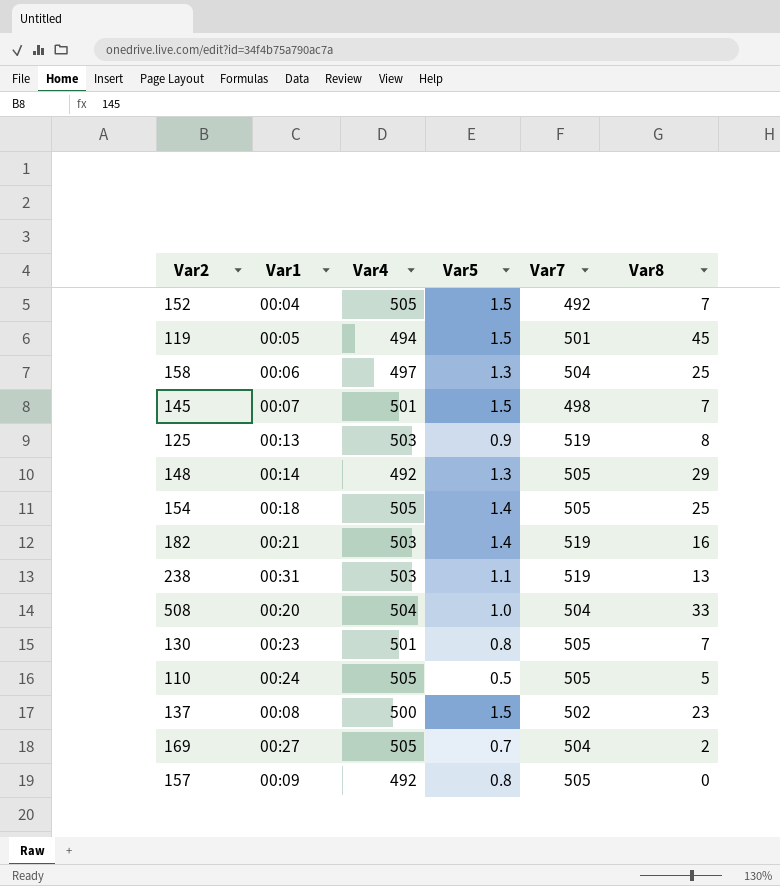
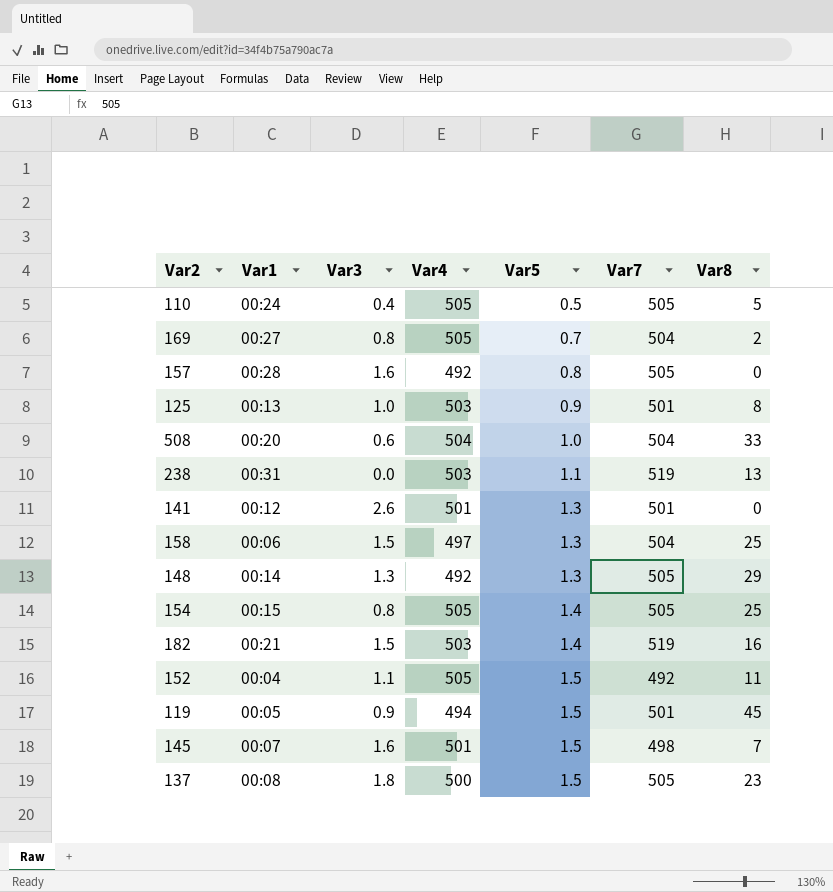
row order: none -> Var5 ascending
column Var3 | position: none -> 3
row 130: 00:23 | 501 | 0.8 | 505 | 7 -> none
157 | Var1: 00:09 -> 00:28
125 | Var7: 519 -> 501
row 141: none -> 00:12 | 2.6 | 501 | 1.3 | 501 | 0
154 | Var1: 00:18 -> 00:15
152 | Var8: 7 -> 11
137 | Var7: 502 -> 505

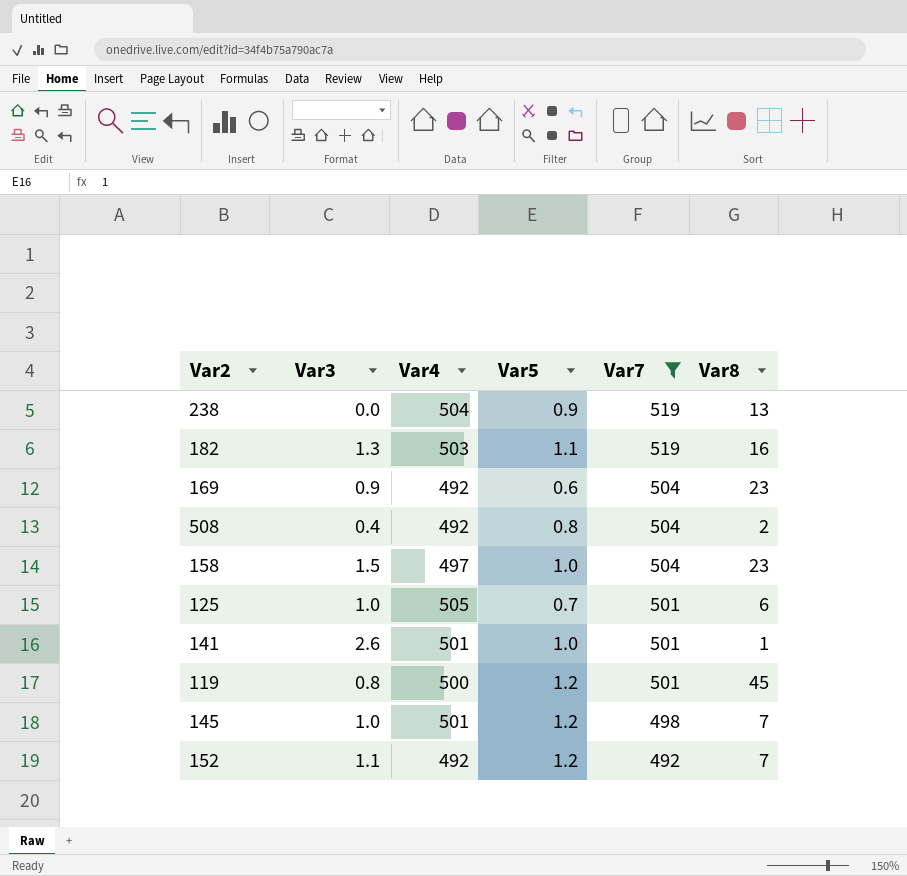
filter: none -> Var7 != 505
row order: Var5 ascending -> Var7 descending
column Var1 | position: 2 -> none
238 | Var4: 503 -> 504
238 | Var5: 1.1 -> 0.9
182 | Var3: 1.5 -> 1.3
182 | Var5: 1.4 -> 1.1
169 | Var3: 0.8 -> 0.9
169 | Var4: 505 -> 492
169 | Var5: 0.7 -> 0.6
169 | Var8: 2 -> 23
508 | Var3: 0.6 -> 0.4
508 | Var4: 504 -> 492
508 | Var5: 1.0 -> 0.8
508 | Var8: 33 -> 2
158 | Var5: 1.3 -> 1.0
158 | Var8: 25 -> 23
125 | Var4: 503 -> 505
125 | Var5: 0.9 -> 0.7
125 | Var8: 8 -> 6
141 | Var5: 1.3 -> 1.0
141 | Var8: 0 -> 1
119 | Var3: 0.9 -> 0.8
119 | Var4: 494 -> 500
119 | Var5: 1.5 -> 1.2
145 | Var3: 1.6 -> 1.0
145 | Var5: 1.5 -> 1.2
152 | Var4: 505 -> 492
152 | Var5: 1.5 -> 1.2
152 | Var8: 11 -> 7

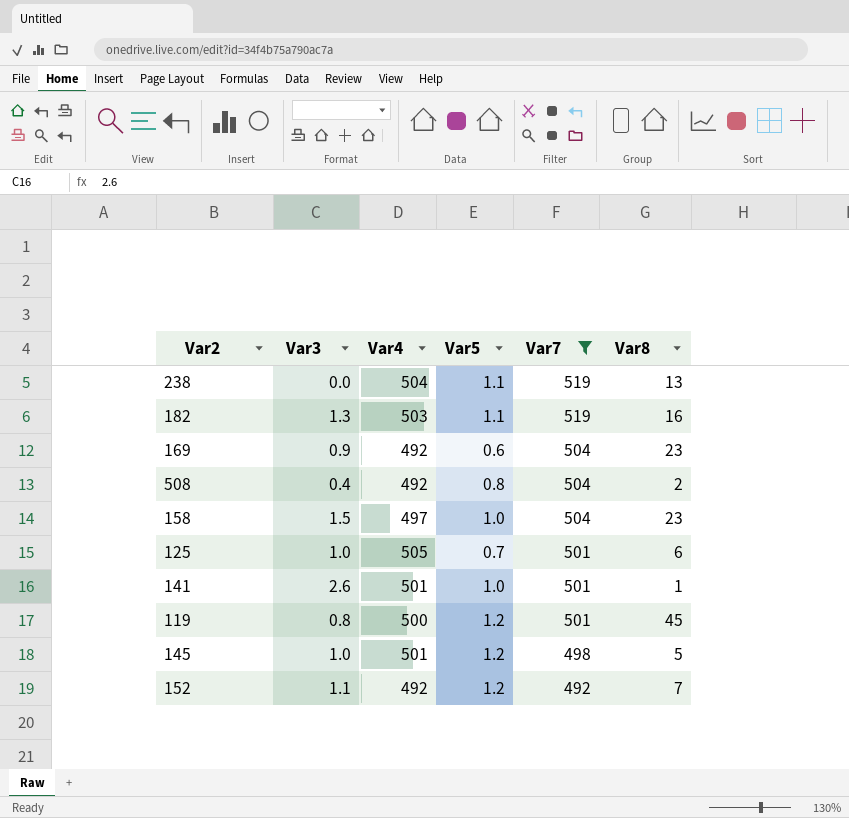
238 | Var5: 0.9 -> 1.1
145 | Var8: 7 -> 5

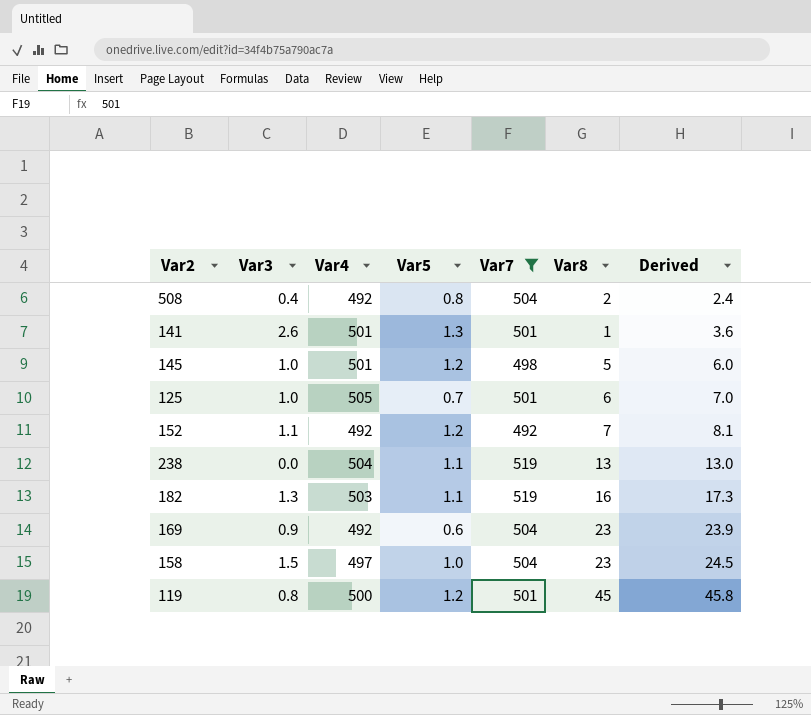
row order: Var7 descending -> Derived ascending
column Derived | formula: none -> [Var3] + [Var8]
141 | Var5: 1.0 -> 1.3

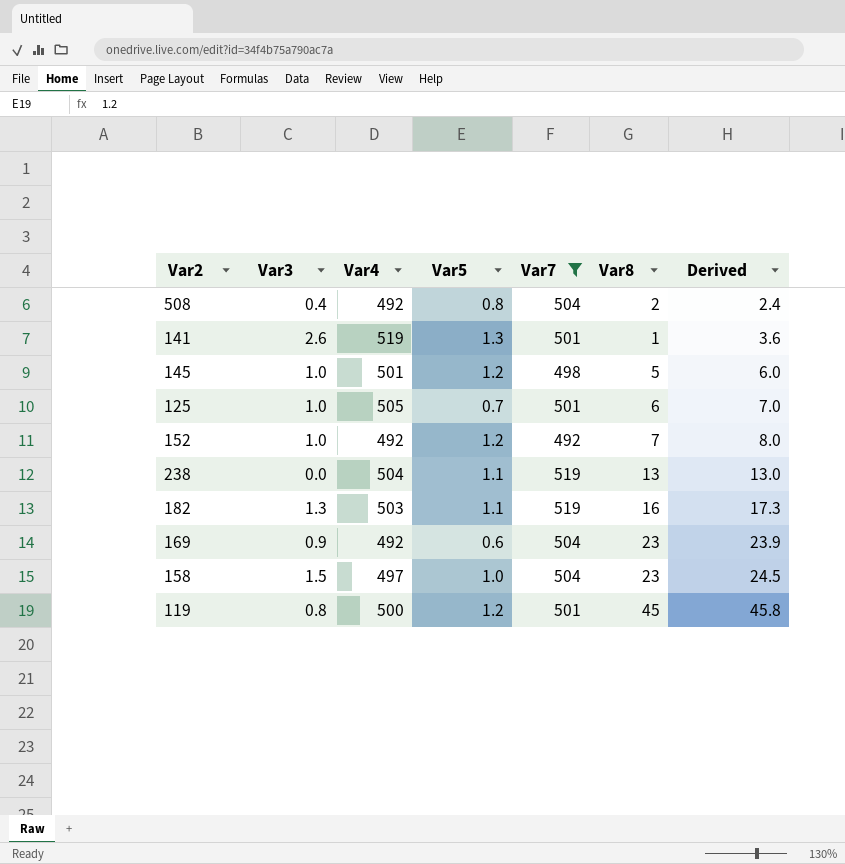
141 | Var4: 501 -> 519
152 | Var3: 1.1 -> 1.0
152 | Derived: 8.1 -> 8.0

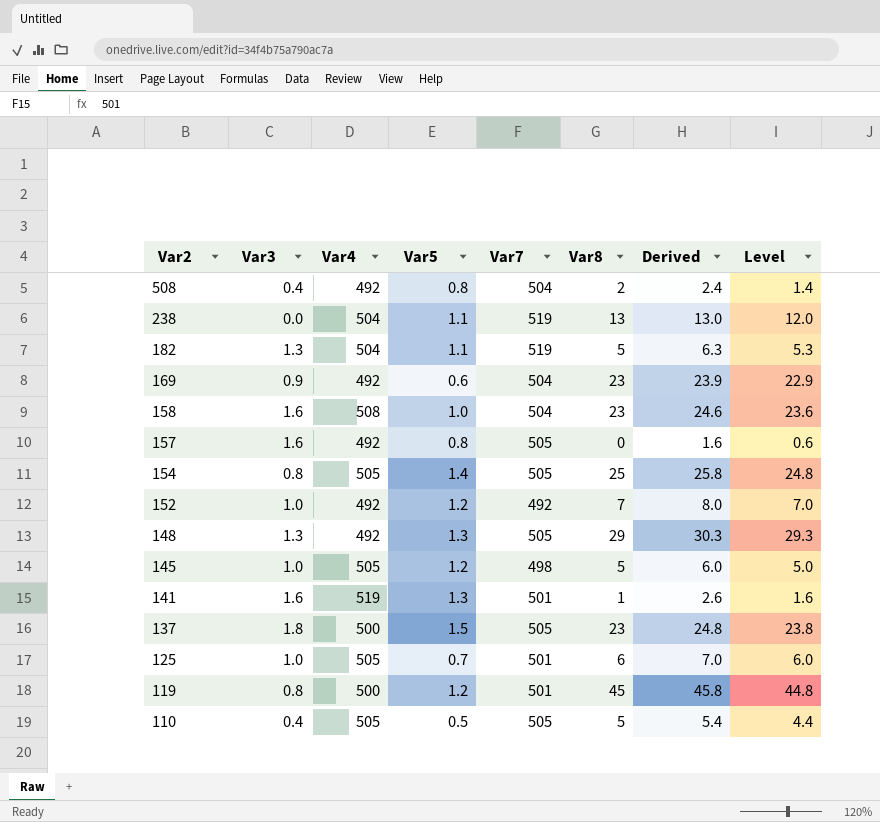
filter: Var7 != 505 -> none
row order: Derived ascending -> Var2 descending
column Level | formula: none -> [Derived] - 1
182 | Var4: 503 -> 504
182 | Var8: 16 -> 5
182 | Derived: 17.3 -> 6.3
158 | Var3: 1.5 -> 1.6
158 | Var4: 497 -> 508
158 | Derived: 24.5 -> 24.6
145 | Var4: 501 -> 505
141 | Var3: 2.6 -> 1.6
141 | Derived: 3.6 -> 2.6

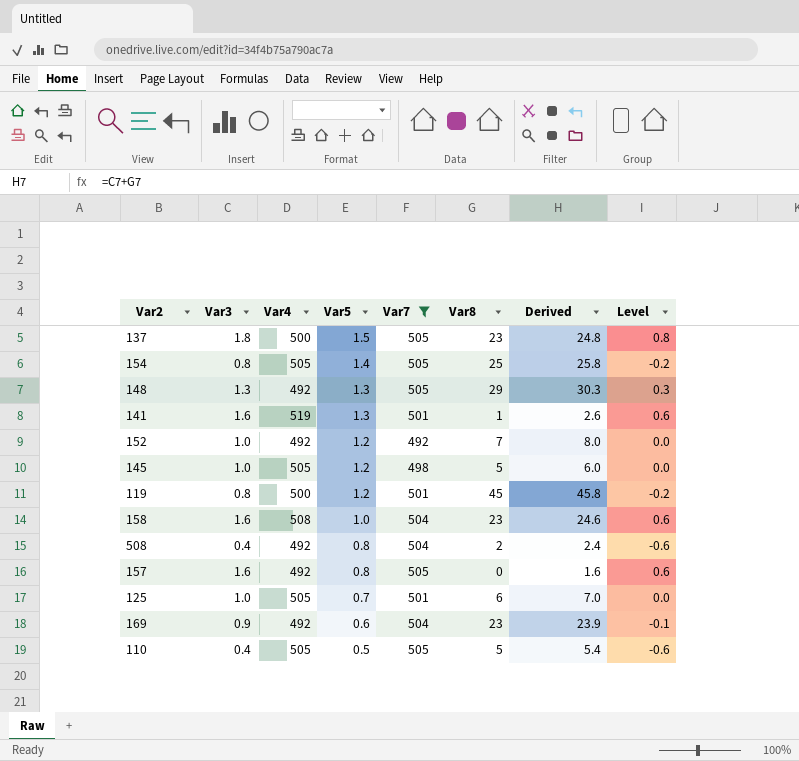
filter: none -> Var7 != 519
row order: Var2 descending -> Var5 descending
column Level | formula: [Derived] - 1 -> [Var3] - 1

